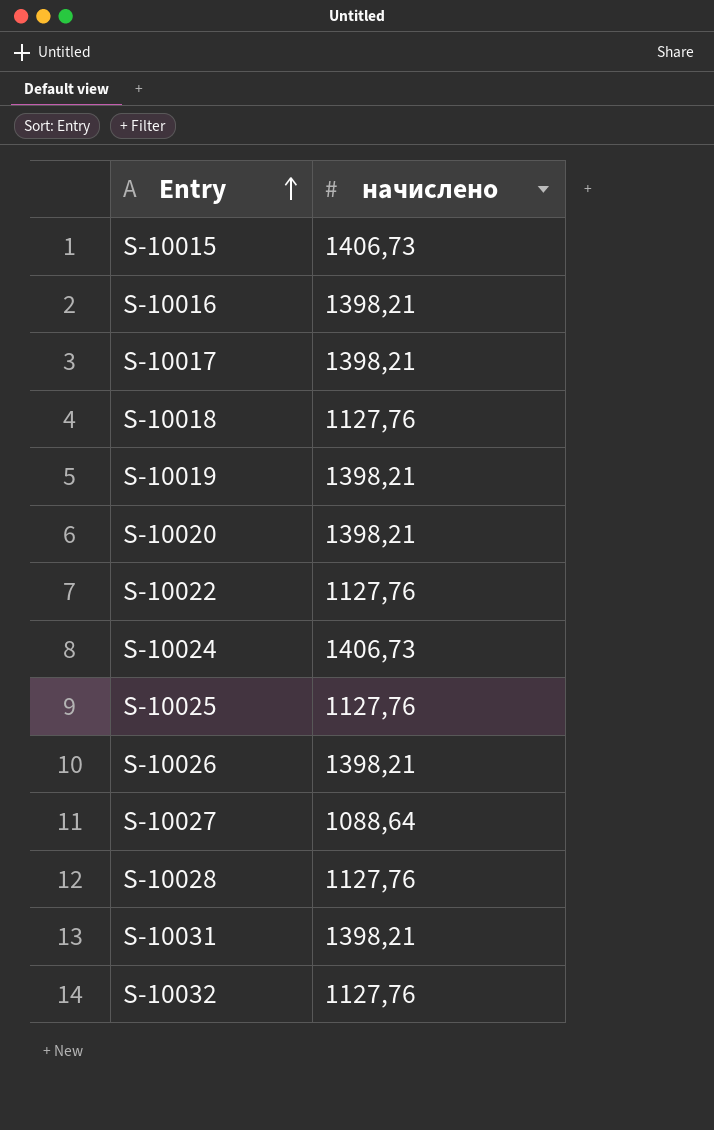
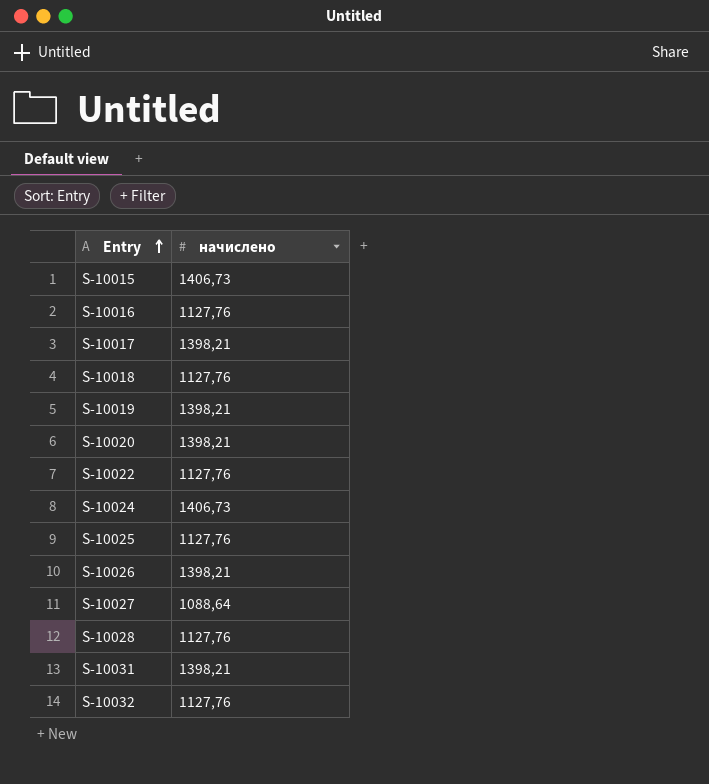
S-10016 | начислено: 1398,21 -> 1127,76

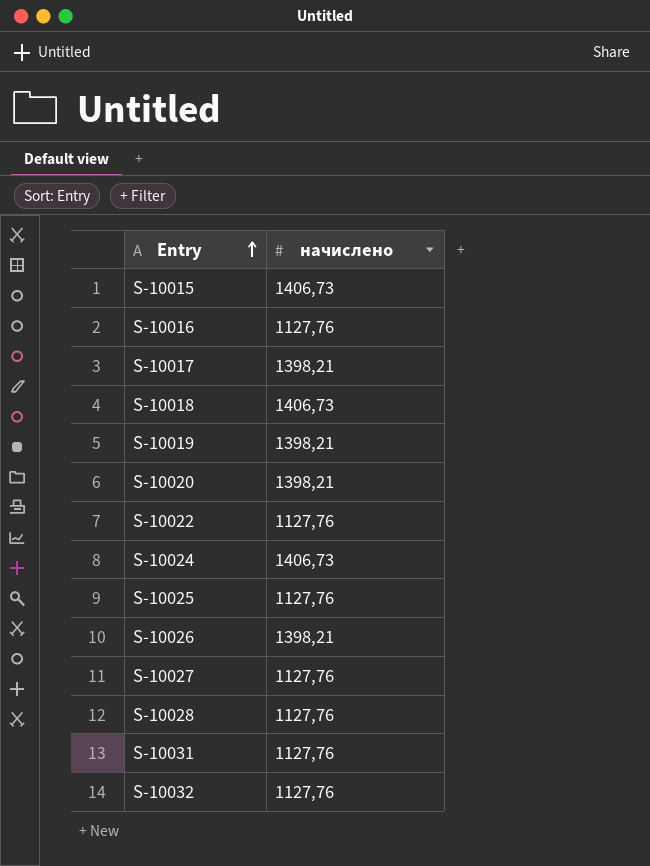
S-10018 | начислено: 1127,76 -> 1406,73
S-10027 | начислено: 1088,64 -> 1127,76
S-10031 | начислено: 1398,21 -> 1127,76

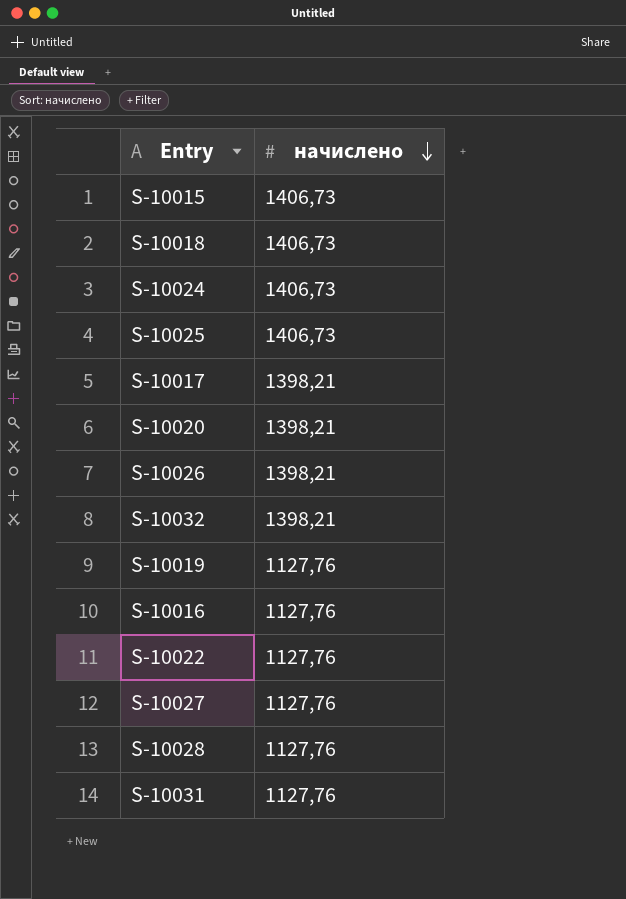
row order: Entry ascending -> начислено descending
S-10025 | начислено: 1127,76 -> 1406,73
S-10032 | начислено: 1127,76 -> 1398,21
S-10019 | начислено: 1398,21 -> 1127,76

